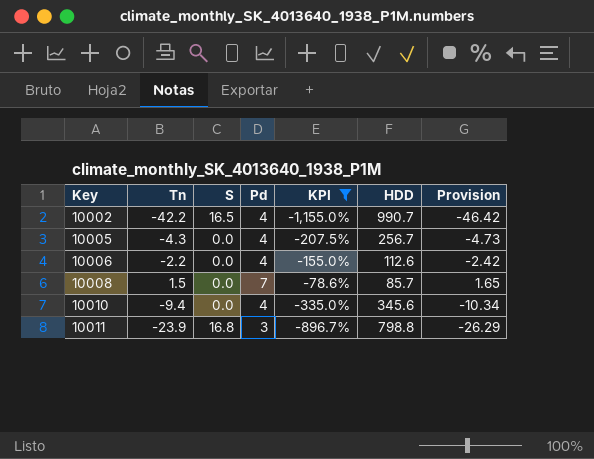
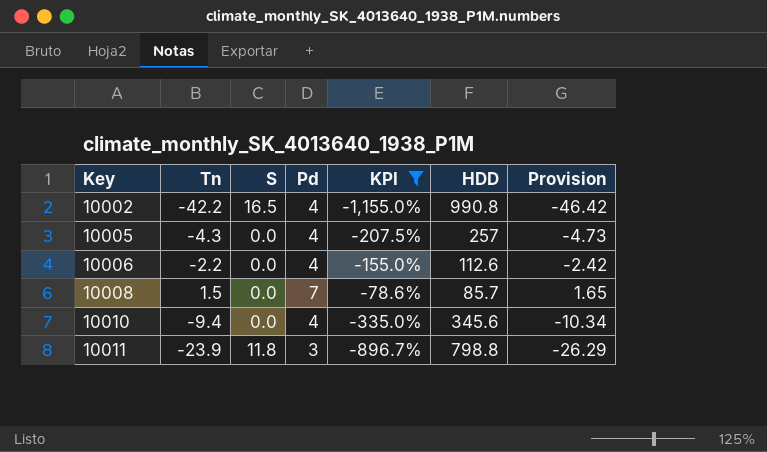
10002 | HDD: 990.7 -> 990.8
10005 | HDD: 256.7 -> 257
10011 | S: 16.8 -> 11.8

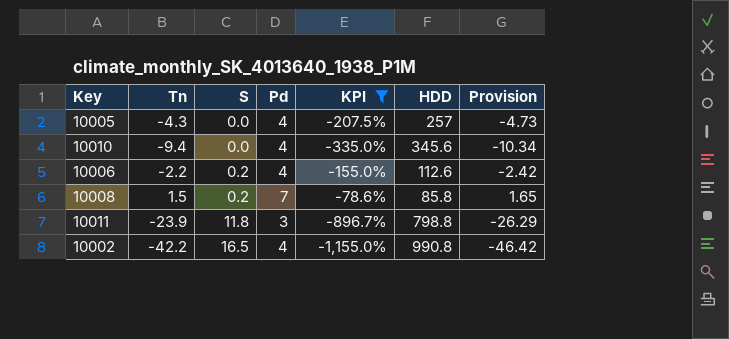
row order: Key ascending -> S ascending
10006 | S: 0.0 -> 0.2
10008 | S: 0.0 -> 0.2
10008 | HDD: 85.7 -> 85.8

